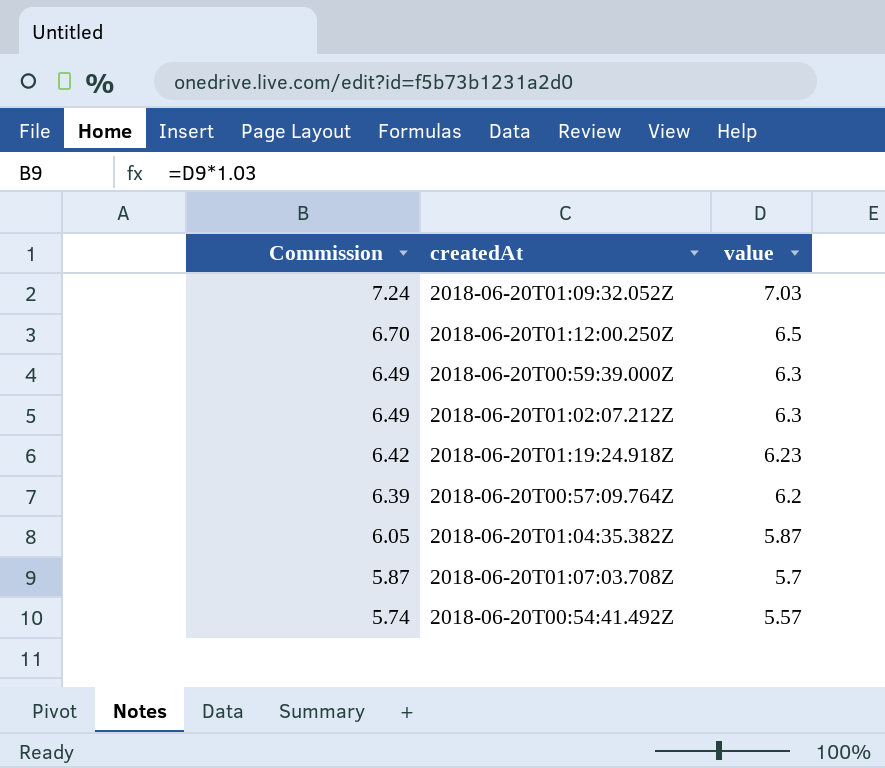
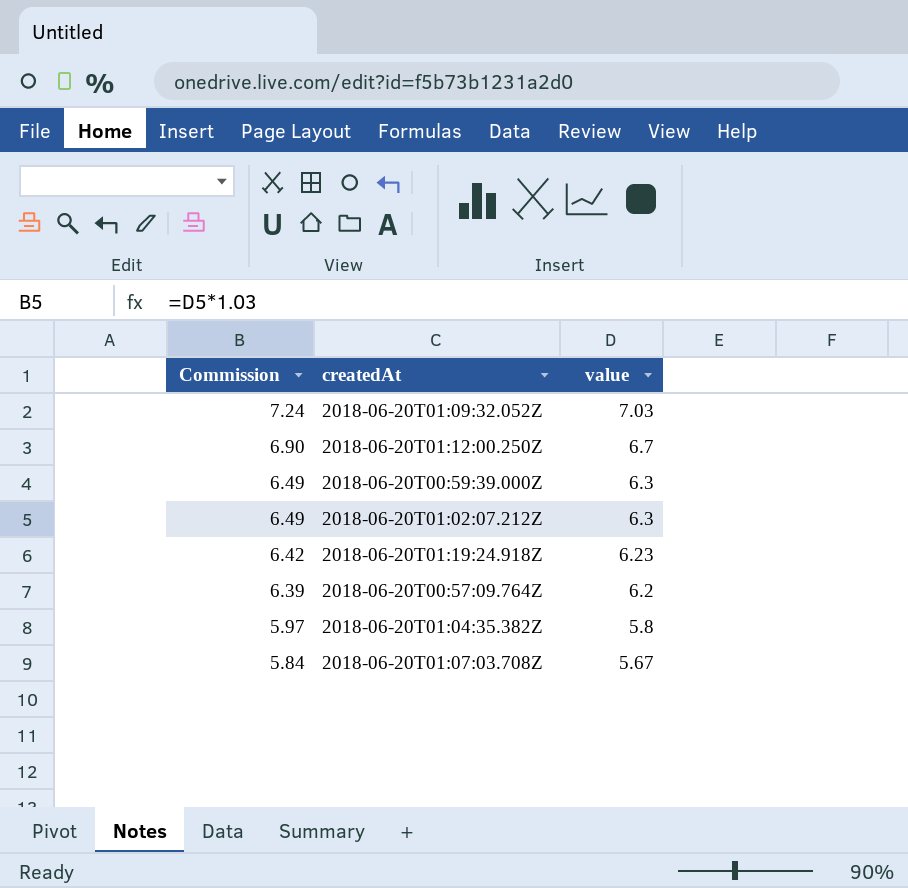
row 2018-06-20T00:54:41.492Z: 5.74 | 5.57 -> none
2018-06-20T01:12:00.250Z | Commission: 6.70 -> 6.90
2018-06-20T01:12:00.250Z | value: 6.5 -> 6.7
2018-06-20T01:04:35.382Z | Commission: 6.05 -> 5.97
2018-06-20T01:04:35.382Z | value: 5.87 -> 5.8
2018-06-20T01:07:03.708Z | Commission: 5.87 -> 5.84
2018-06-20T01:07:03.708Z | value: 5.7 -> 5.67

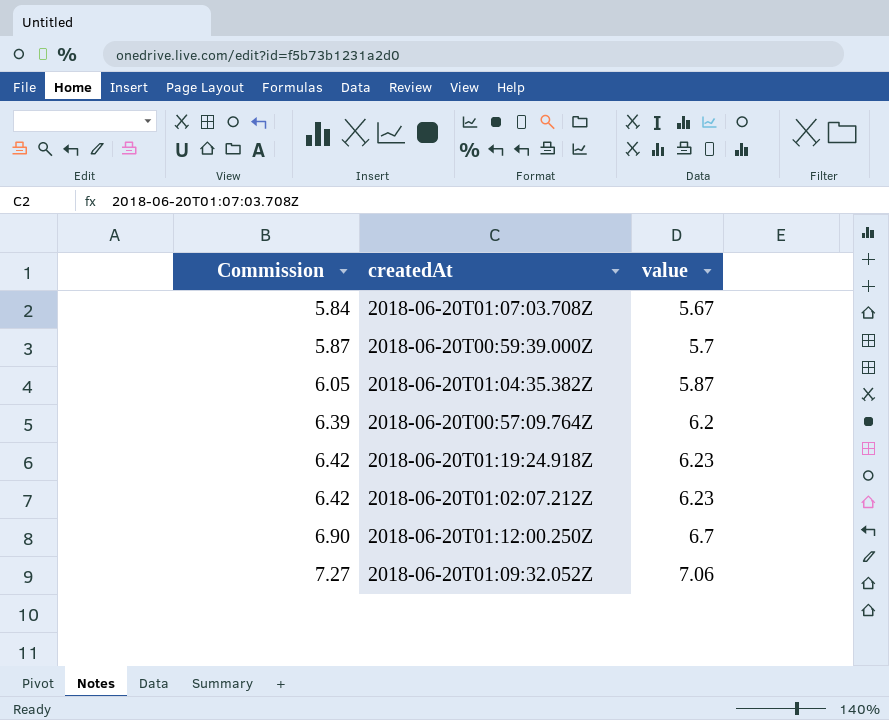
row order: Commission descending -> Commission ascending
2018-06-20T00:59:39.000Z | Commission: 6.49 -> 5.87
2018-06-20T00:59:39.000Z | value: 6.3 -> 5.7
2018-06-20T01:04:35.382Z | Commission: 5.97 -> 6.05
2018-06-20T01:04:35.382Z | value: 5.8 -> 5.87
2018-06-20T01:02:07.212Z | Commission: 6.49 -> 6.42
2018-06-20T01:02:07.212Z | value: 6.3 -> 6.23
2018-06-20T01:09:32.052Z | Commission: 7.24 -> 7.27
2018-06-20T01:09:32.052Z | value: 7.03 -> 7.06

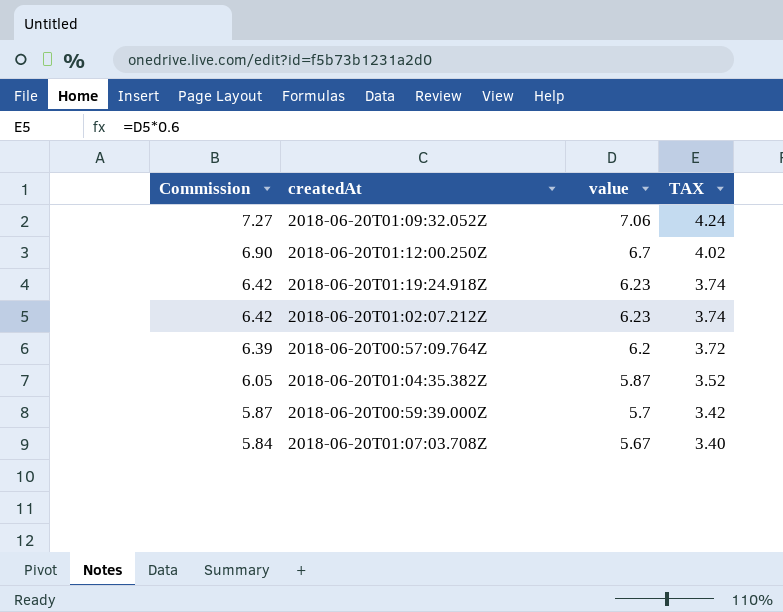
row order: Commission ascending -> Commission descending
column TAX | formula: none -> [value] * 0.6

